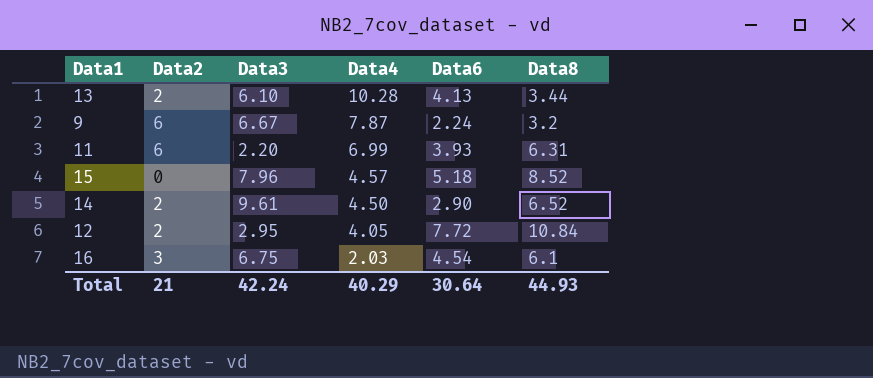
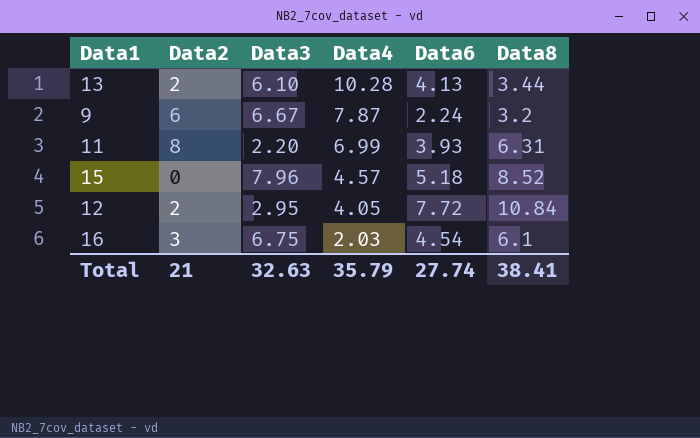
row 14: 2 | 9.61 | 4.50 | 2.90 | 6.52 -> none
11 | Data2: 6 -> 8
Total | Data3: 42.24 -> 32.63
Total | Data4: 40.29 -> 35.79
Total | Data6: 30.64 -> 27.74
Total | Data8: 44.93 -> 38.41

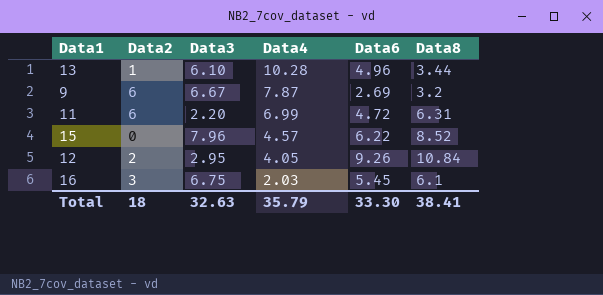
13 | Data2: 2 -> 1
13 | Data6: 4.13 -> 4.96
9 | Data6: 2.24 -> 2.69
11 | Data2: 8 -> 6
11 | Data6: 3.93 -> 4.72
15 | Data6: 5.18 -> 6.22
12 | Data6: 7.72 -> 9.26
16 | Data6: 4.54 -> 5.45
Total | Data2: 21 -> 18
Total | Data6: 27.74 -> 33.30

